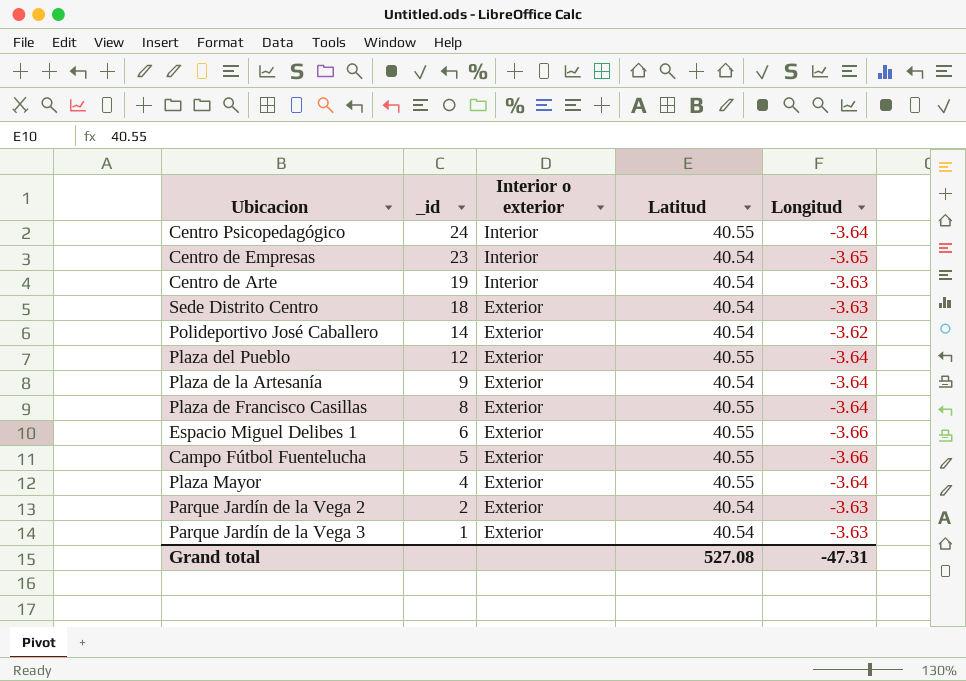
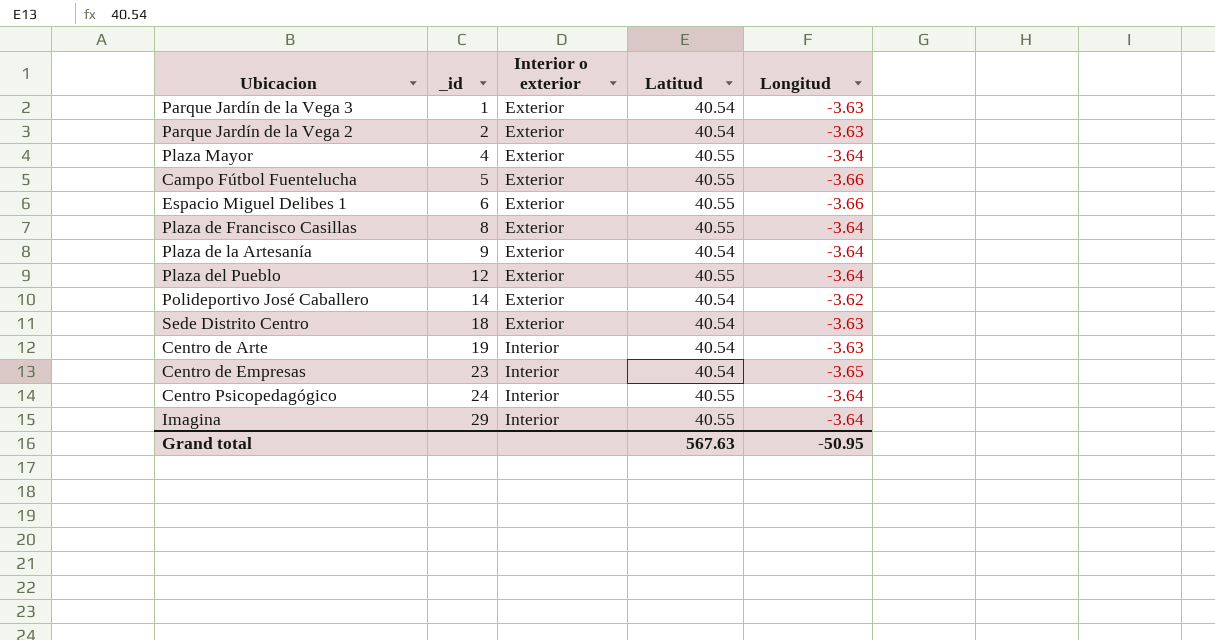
row order: _id descending -> _id ascending
row Imagina: none -> 29 | Interior | 40.55 | -3.64
Grand total | Latitud: 527.08 -> 567.63
Grand total | Longitud: -47.31 -> -50.95

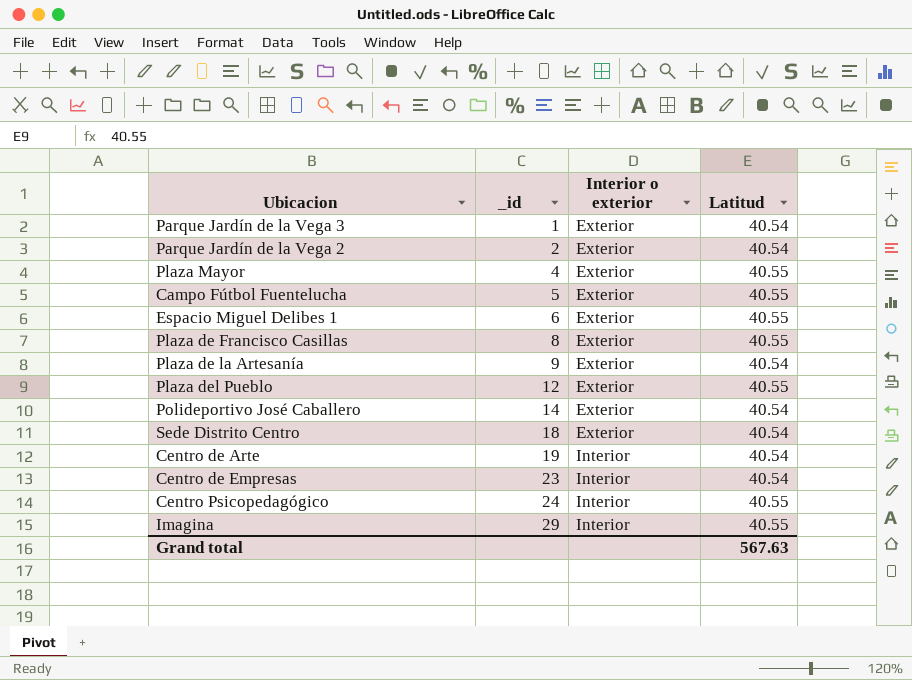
column Longitud | position: 5 -> none

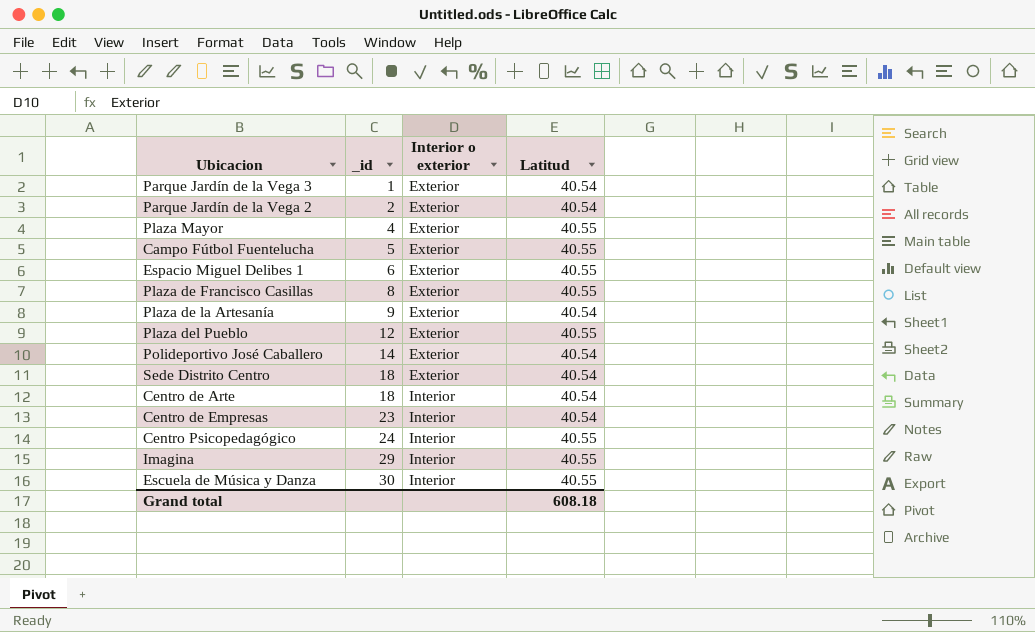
Centro de Arte | _id: 19 -> 18
row Escuela de Música y Danza: none -> 30 | Interior | 40.55
Grand total | Latitud: 567.63 -> 608.18

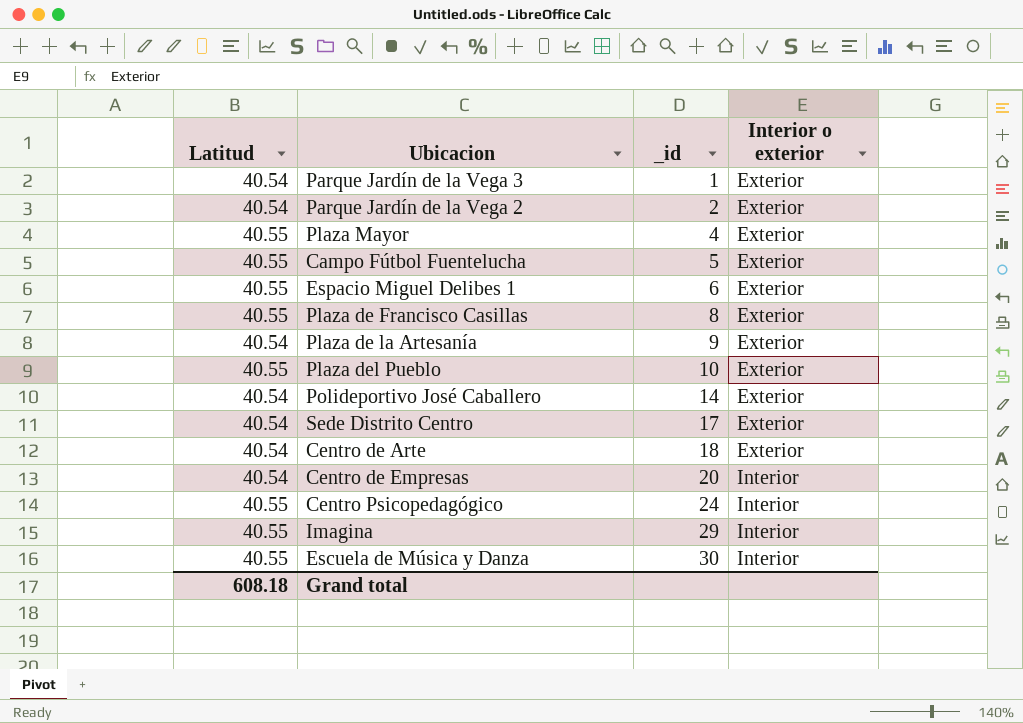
column Latitud | position: 4 -> 1
Plaza del Pueblo | _id: 12 -> 10
Sede Distrito Centro | _id: 18 -> 17
Centro de Arte | Interior o exterior: Interior -> Exterior
Centro de Empresas | _id: 23 -> 20

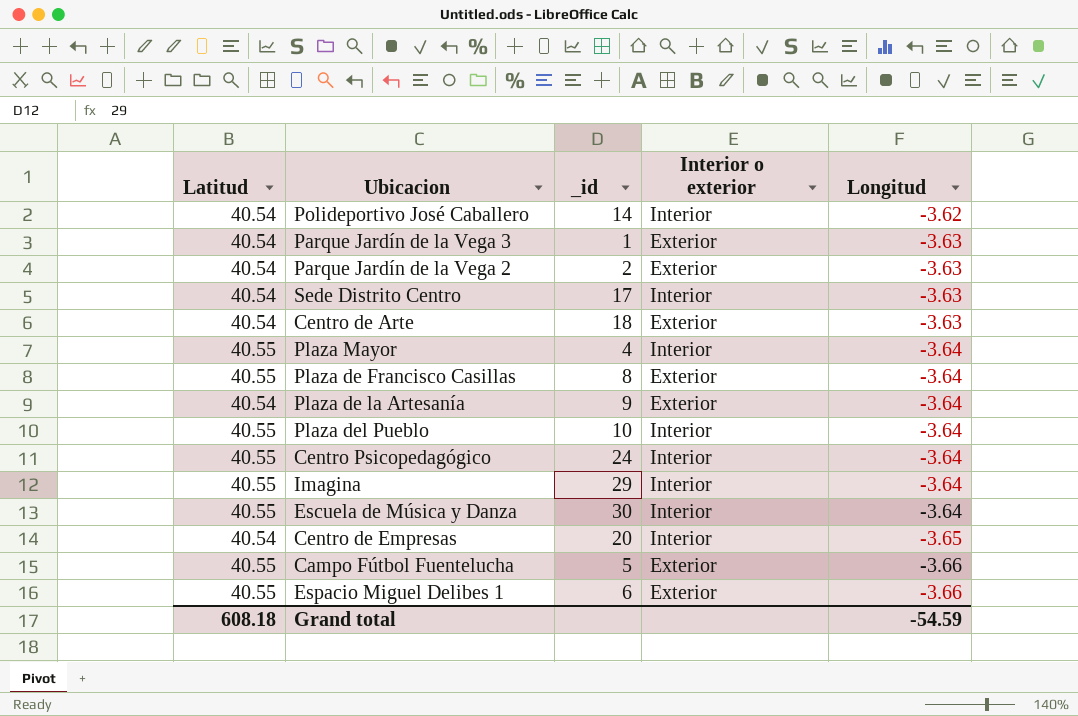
row order: _id ascending -> Longitud descending
column Longitud | position: none -> 5
Polideportivo José Caballero | Interior o exterior: Exterior -> Interior
Sede Distrito Centro | Interior o exterior: Exterior -> Interior
Plaza Mayor | Interior o exterior: Exterior -> Interior
Plaza del Pueblo | Interior o exterior: Exterior -> Interior

